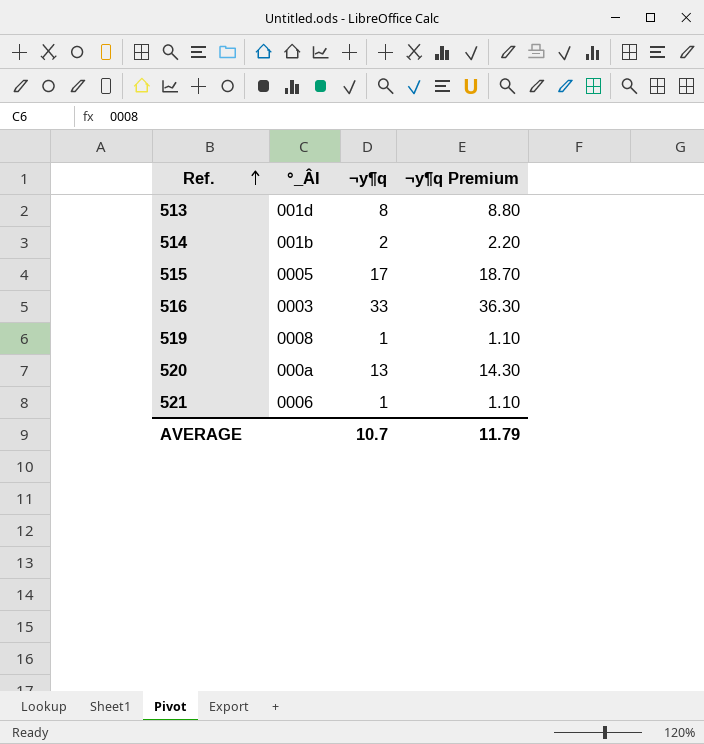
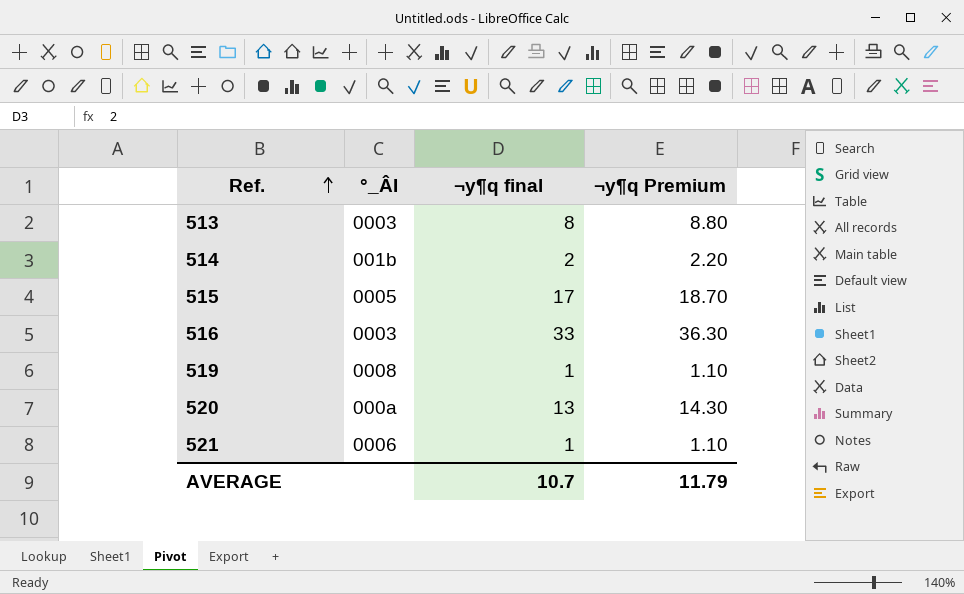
column name: ¬y¶q -> ¬y¶q final
513 | °_ÂI: 001d -> 0003

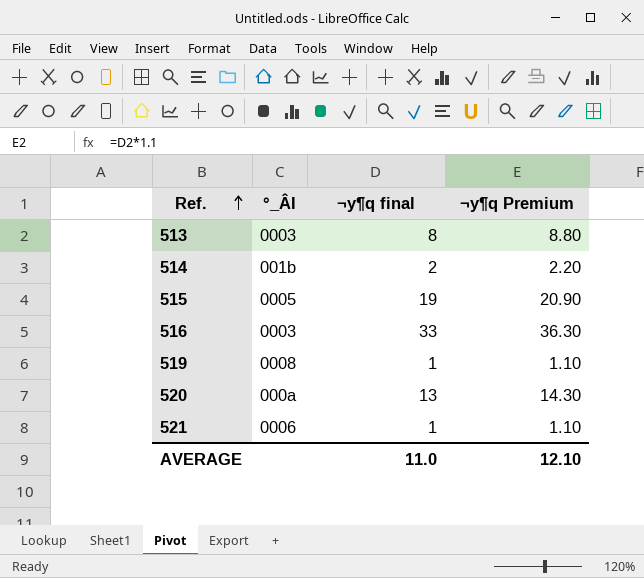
515 | ¬y¶q final: 17 -> 19
515 | ¬y¶q Premium: 18.70 -> 20.90
AVERAGE | ¬y¶q final: 10.7 -> 11.0
AVERAGE | ¬y¶q Premium: 11.79 -> 12.10

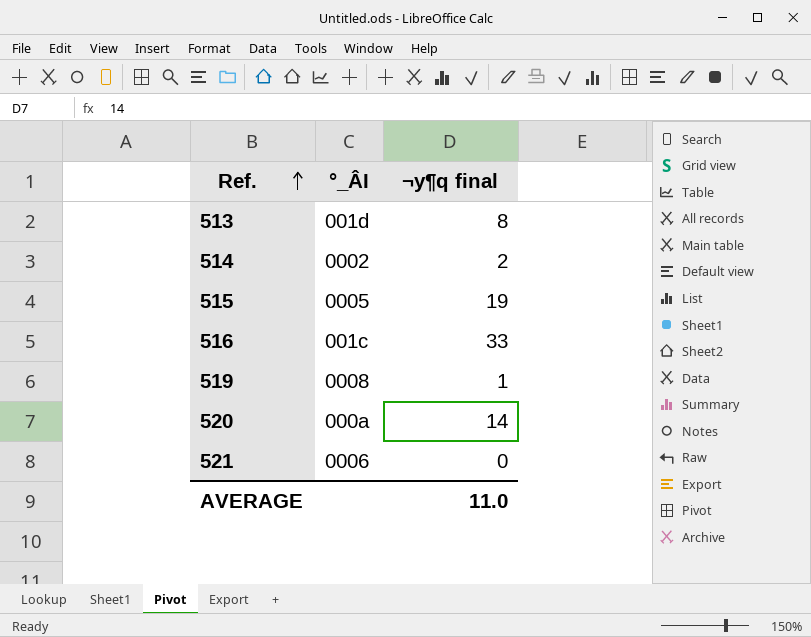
column ¬y¶q Premium | formula: [¬y¶q final] * 1.1 -> none
513 | °_ÂI: 0003 -> 001d
514 | °_ÂI: 001b -> 0002
516 | °_ÂI: 0003 -> 001c
520 | ¬y¶q final: 13 -> 14
521 | ¬y¶q final: 1 -> 0

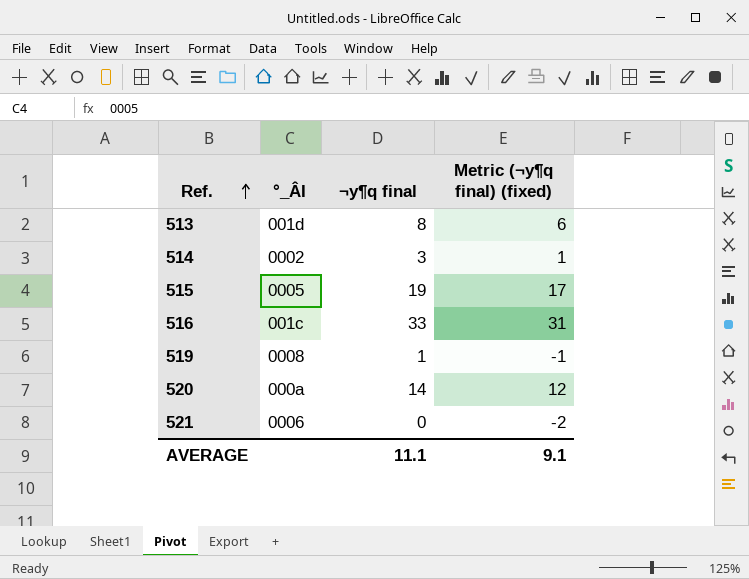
column Metric (¬y¶q final) (fixed) | formula: none -> [¬y¶q final] - 2
514 | ¬y¶q final: 2 -> 3
AVERAGE | ¬y¶q final: 11.0 -> 11.1

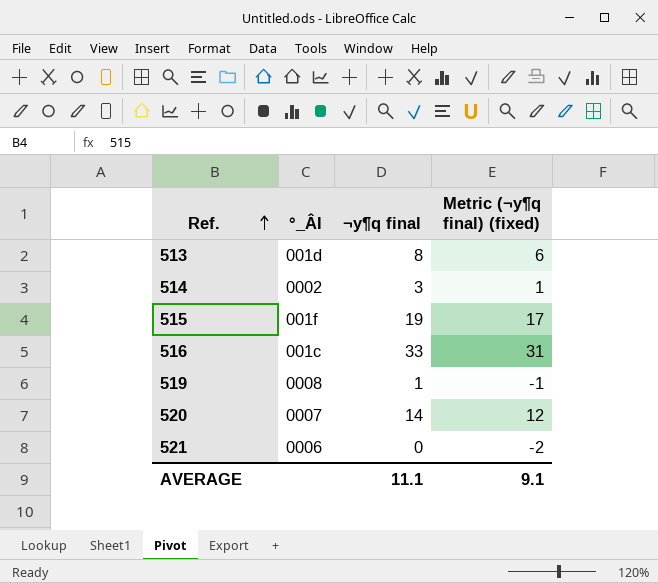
515 | °_ÂI: 0005 -> 001f
520 | °_ÂI: 000a -> 0007

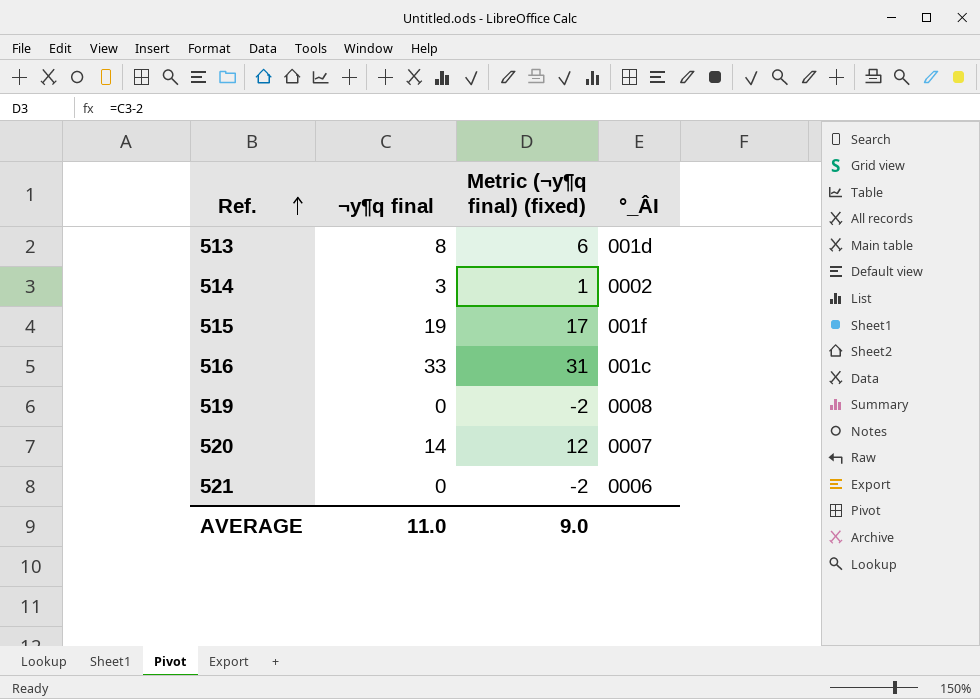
column °_ÂI | position: 2 -> 4
519 | ¬y¶q final: 1 -> 0
519 | Metric (¬y¶q final) (fixed): -1 -> -2
AVERAGE | ¬y¶q final: 11.1 -> 11.0
AVERAGE | Metric (¬y¶q final) (fixed): 9.1 -> 9.0

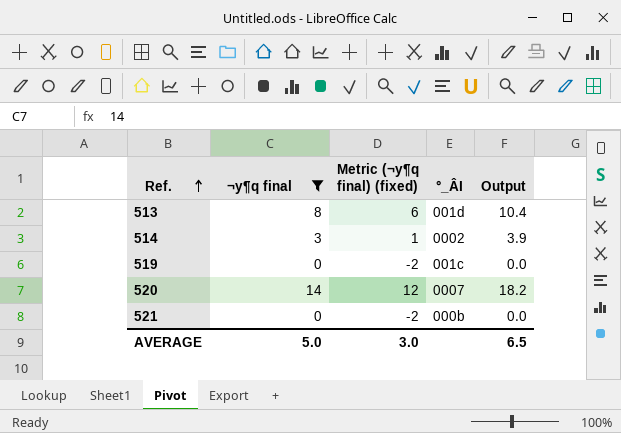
filter: none -> ¬y¶q final <= 14
column Output | formula: none -> [¬y¶q final] * 1.3
519 | °_ÂI: 0008 -> 001c
521 | °_ÂI: 0006 -> 000b
AVERAGE | ¬y¶q final: 11.0 -> 5.0
AVERAGE | Metric (¬y¶q final) (fixed): 9.0 -> 3.0

